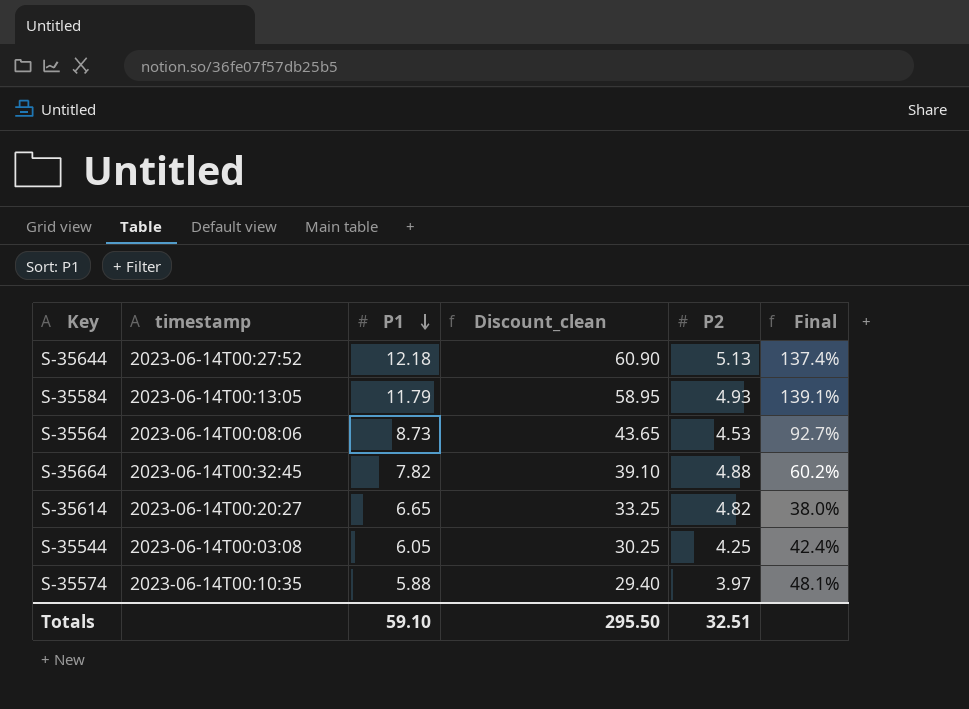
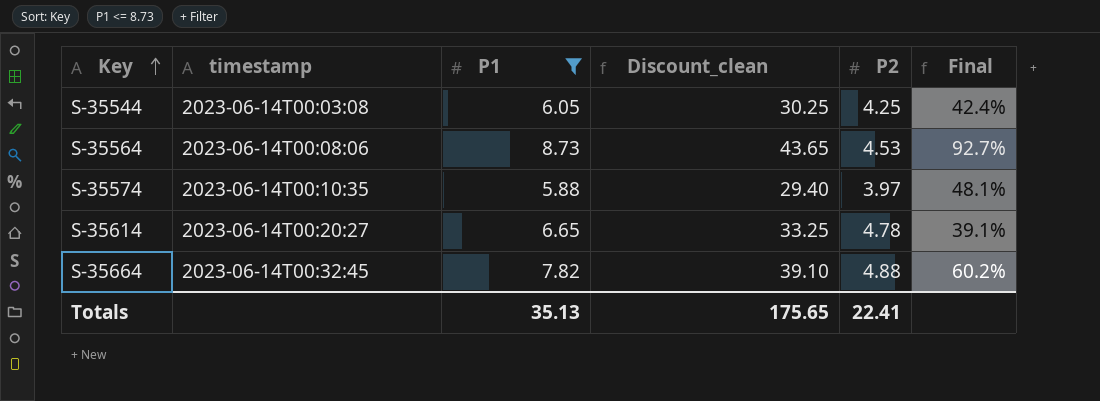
filter: none -> P1 <= 8.73
row order: P1 descending -> Key ascending
S-35614 | P2: 4.82 -> 4.78
S-35614 | Final: 38.0% -> 39.1%
Totals | P1: 59.10 -> 35.13
Totals | Discount_clean: 295.50 -> 175.65
Totals | P2: 32.51 -> 22.41

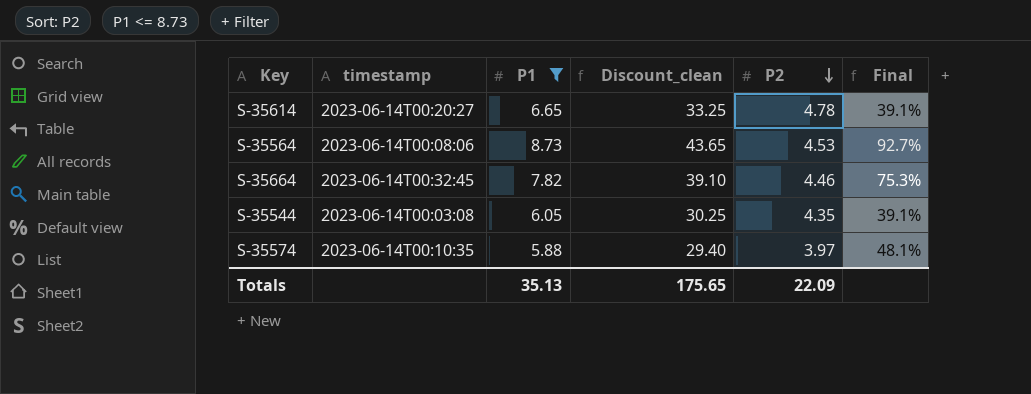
row order: Key ascending -> P2 descending
S-35664 | P2: 4.88 -> 4.46
S-35664 | Final: 60.2% -> 75.3%
S-35544 | P2: 4.25 -> 4.35
S-35544 | Final: 42.4% -> 39.1%
Totals | P2: 22.41 -> 22.09

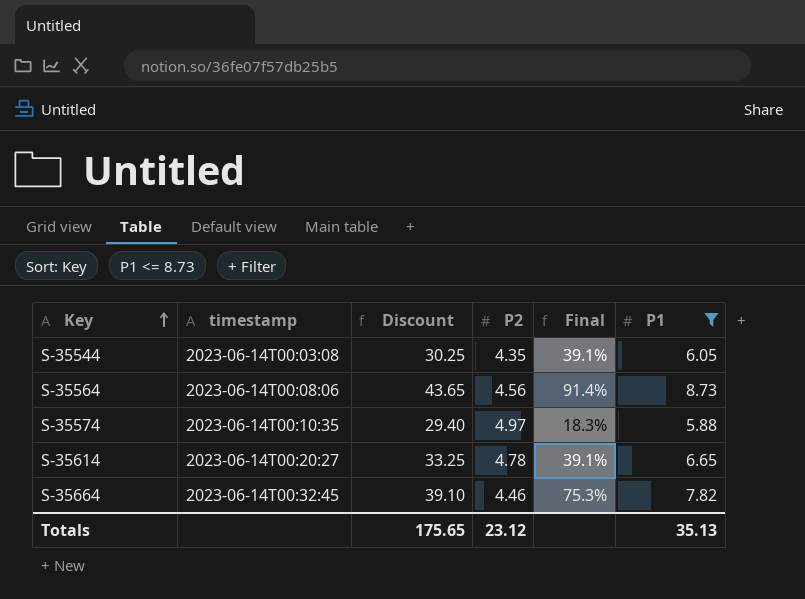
row order: P2 descending -> Key ascending
column name: Discount_clean -> Discount
column P1 | position: 3 -> 6
S-35564 | P2: 4.53 -> 4.56
S-35564 | Final: 92.7% -> 91.4%
S-35574 | P2: 3.97 -> 4.97
S-35574 | Final: 48.1% -> 18.3%
Totals | P2: 22.09 -> 23.12

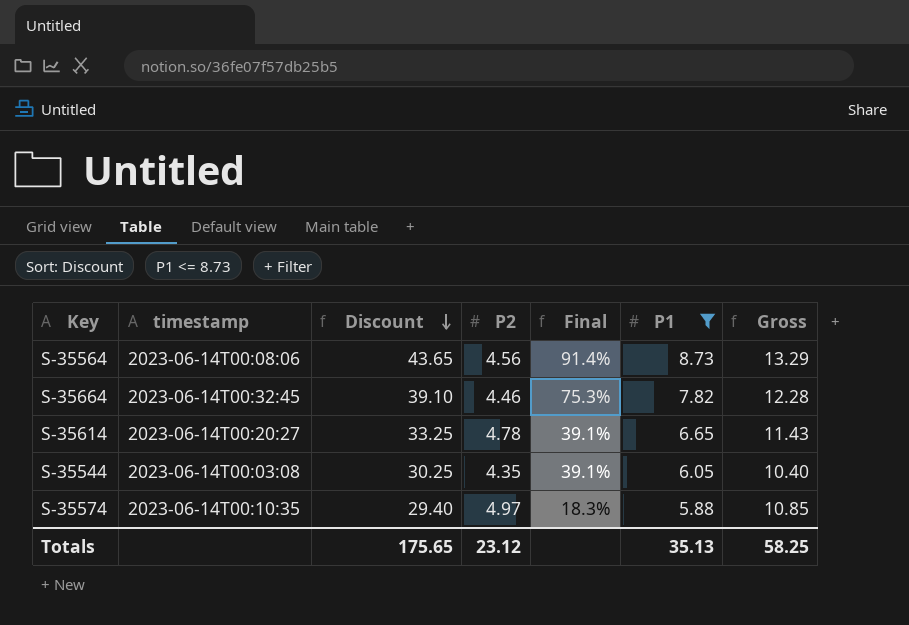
row order: Key ascending -> Discount descending
column Gross | formula: none -> [P2] + [P1]

